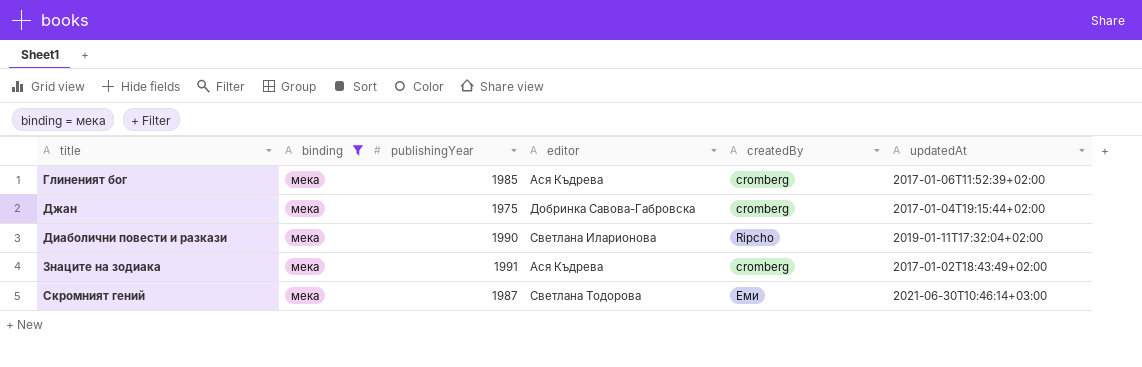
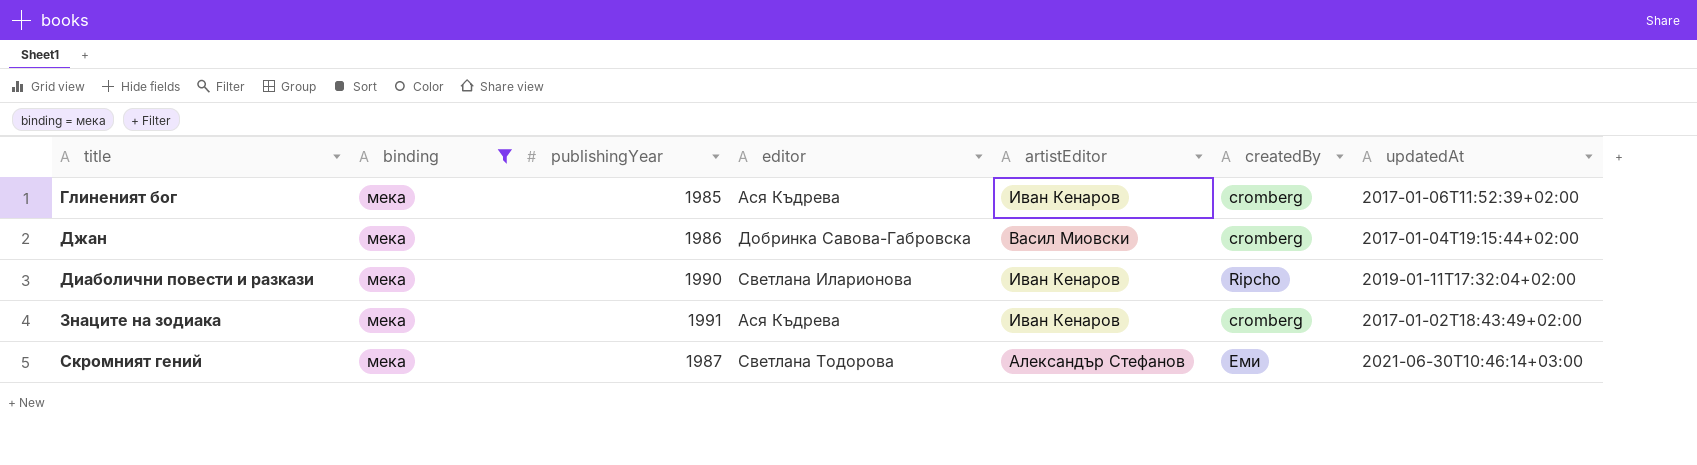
column artistEditor | position: none -> 5
Джан | publishingYear: 1975 -> 1986

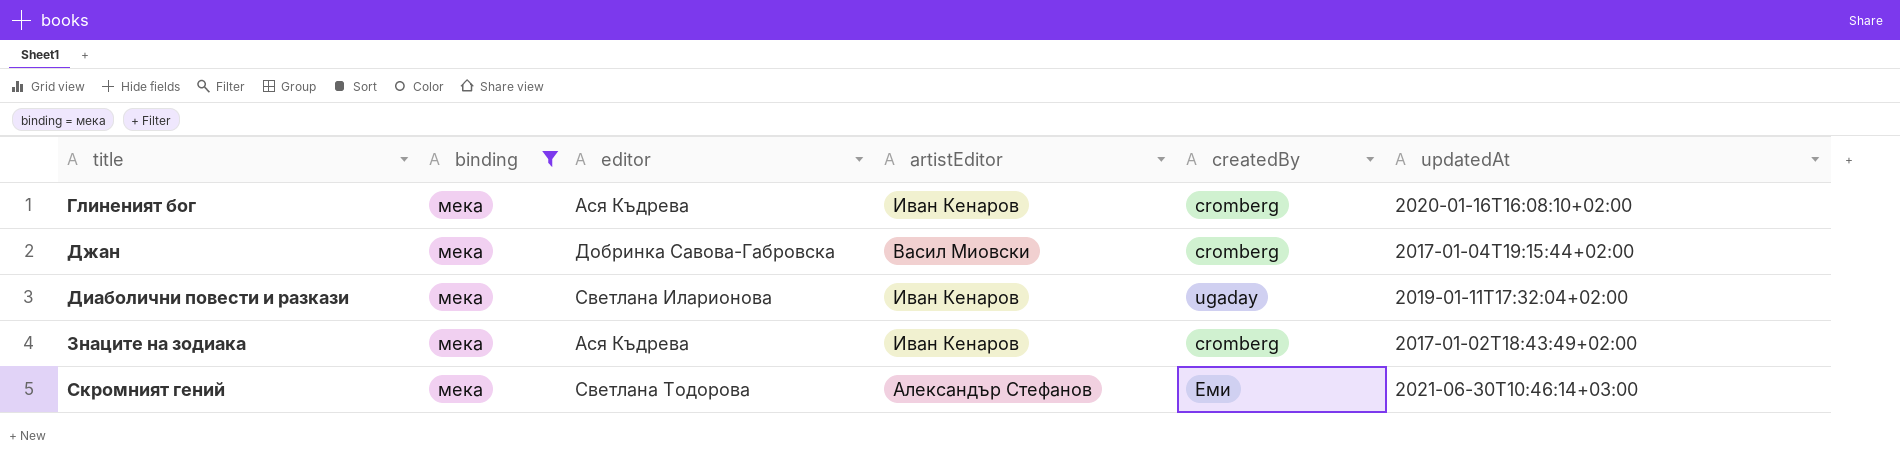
column publishingYear | position: 3 -> none
Глиненият бог | updatedAt: 2017-01-06T11:52:39+02:00 -> 2020-01-16T16:08:10+02:00
Диаболични повести и разкази | createdBy: Ripcho -> ugaday

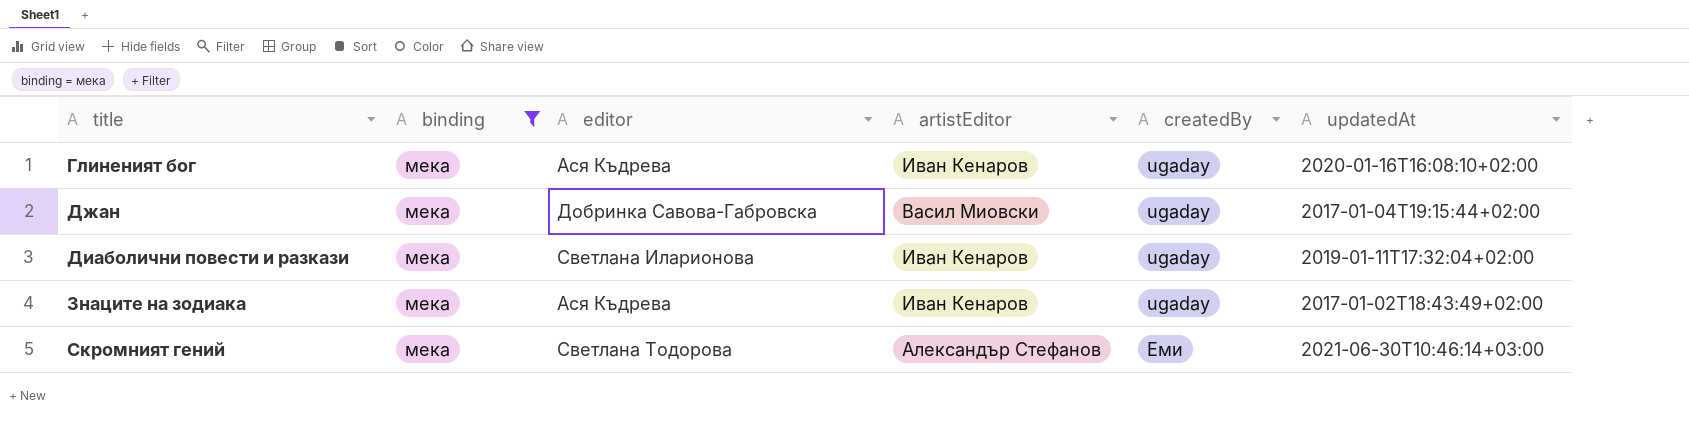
Глиненият бог | createdBy: cromberg -> ugaday
Джан | createdBy: cromberg -> ugaday
Знаците на зодиака | createdBy: cromberg -> ugaday

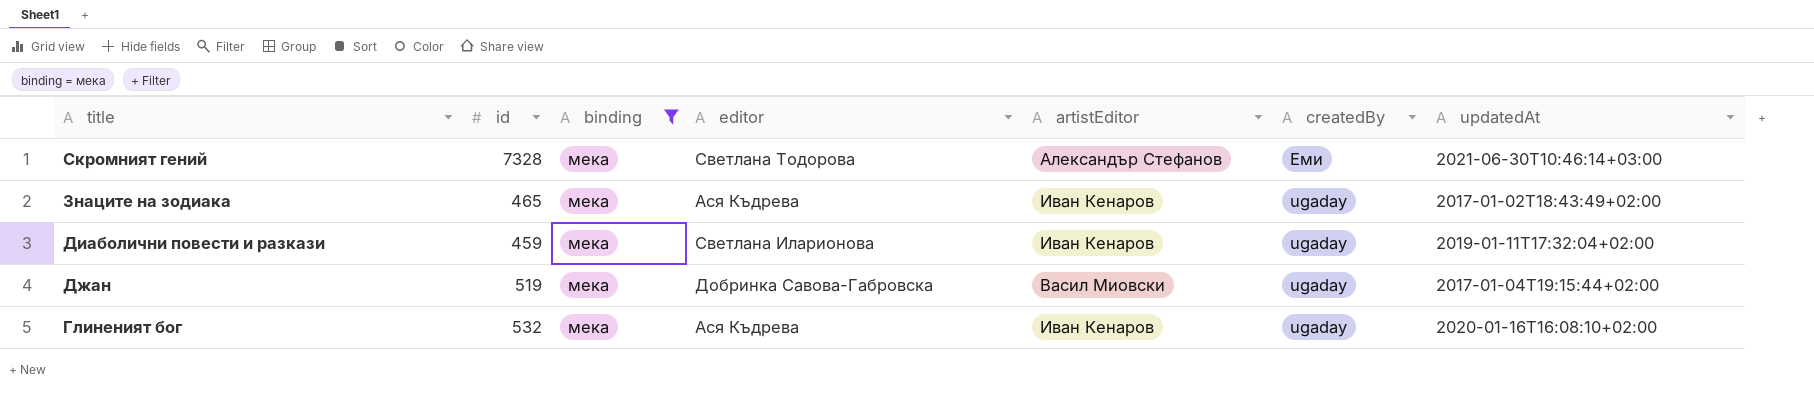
row order: title ascending -> title descending
column id | position: none -> 2

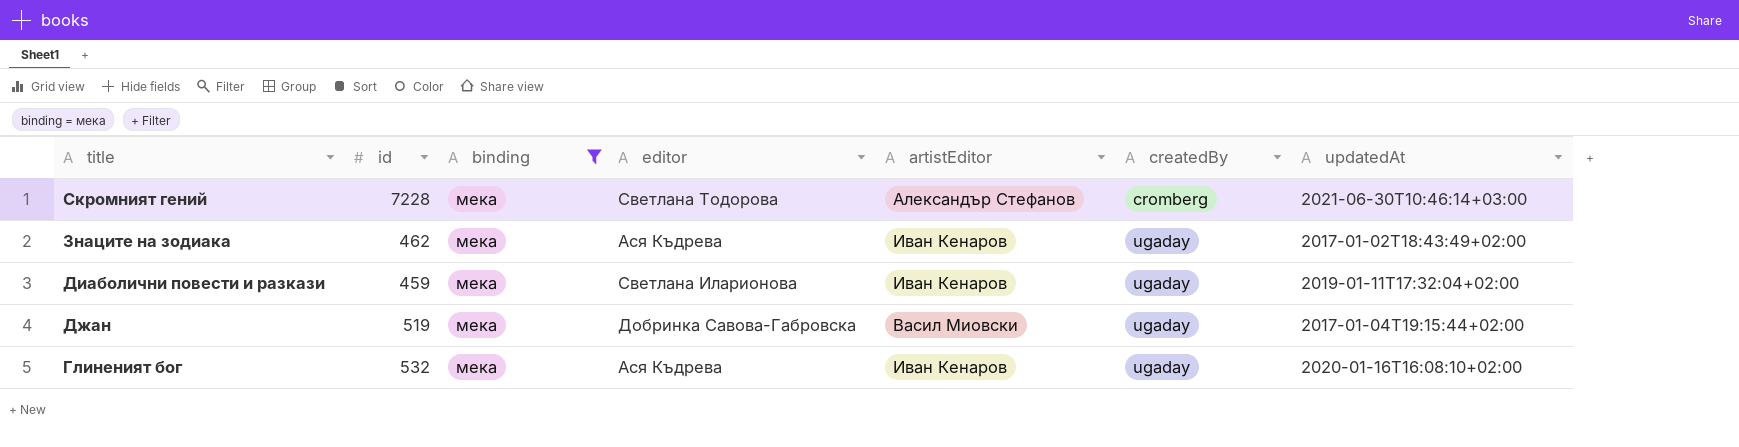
Скромният гений | id: 7328 -> 7228
Скромният гений | createdBy: Еми -> cromberg
Знаците на зодиака | id: 465 -> 462

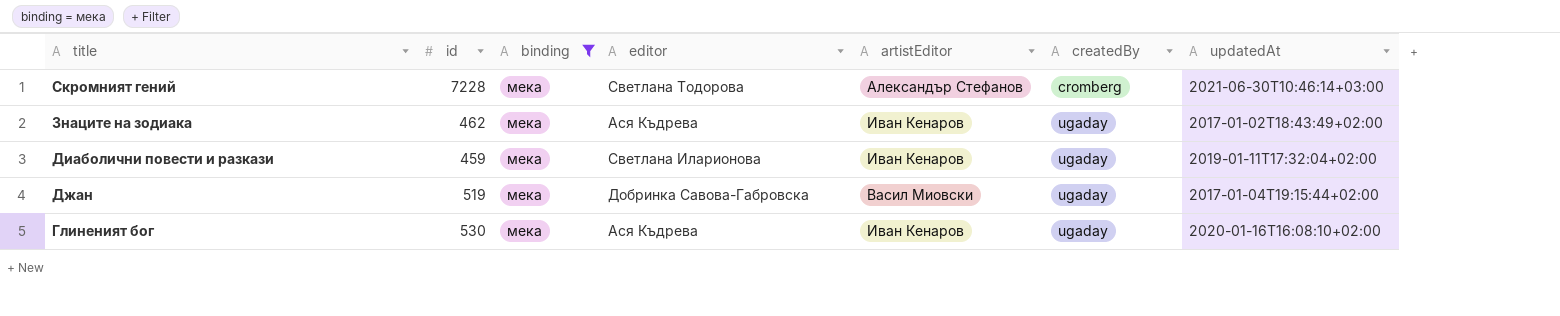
Глиненият бог | id: 532 -> 530

